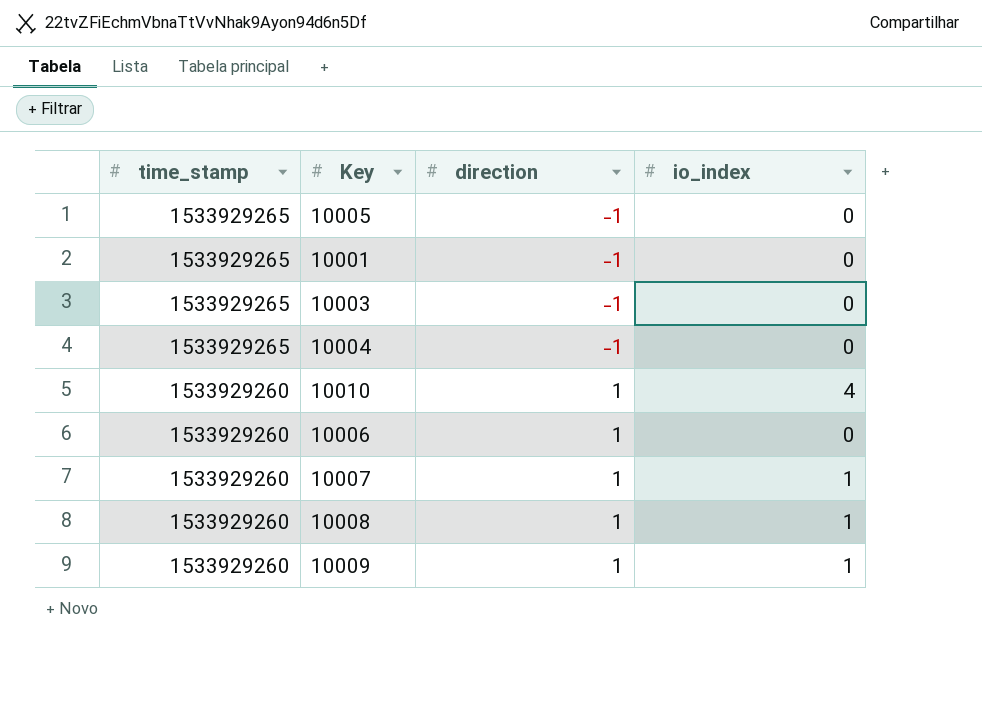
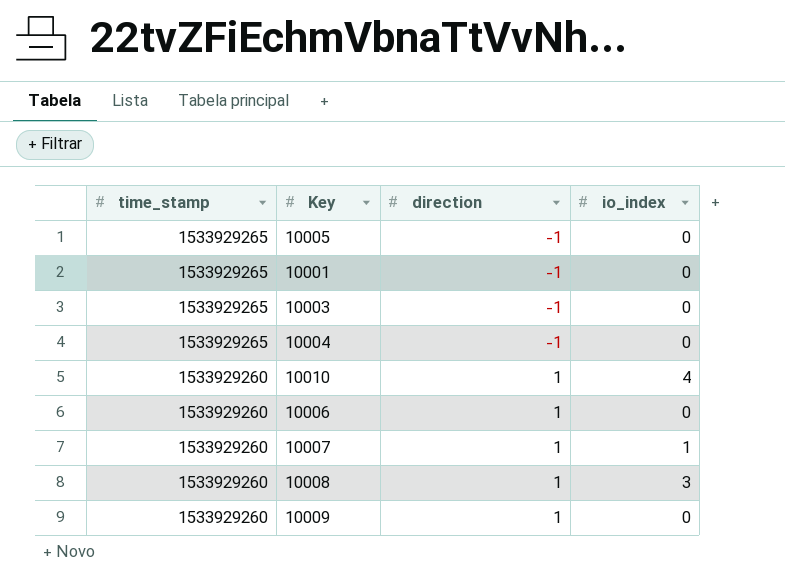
10008 | io_index: 1 -> 3
10009 | io_index: 1 -> 0

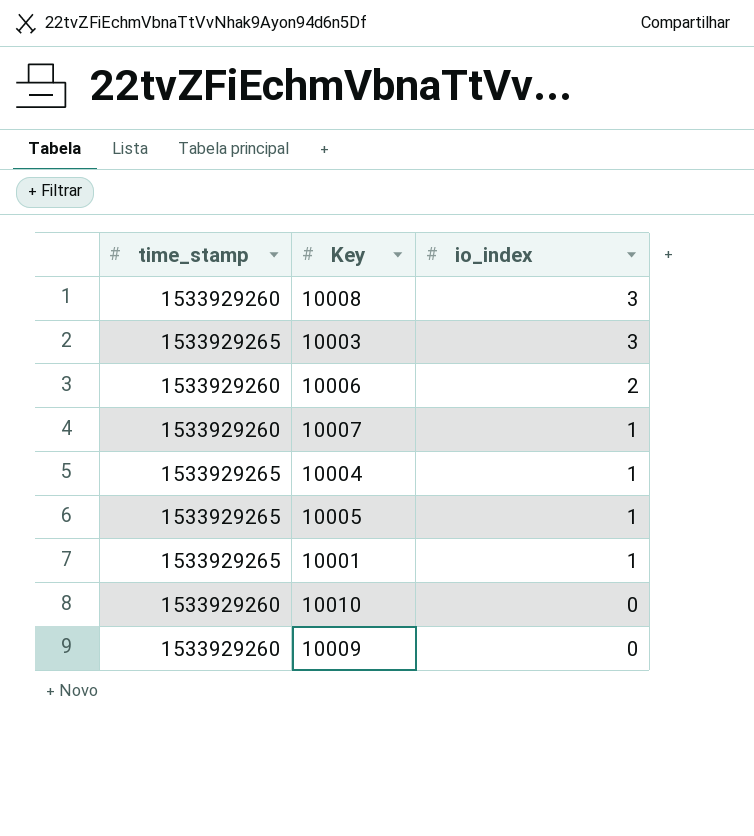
row order: time_stamp descending -> io_index descending
column direction | position: 3 -> none
10003 | io_index: 0 -> 3
10006 | io_index: 0 -> 2
10004 | io_index: 0 -> 1
10005 | io_index: 0 -> 1
10001 | io_index: 0 -> 1
10010 | io_index: 4 -> 0

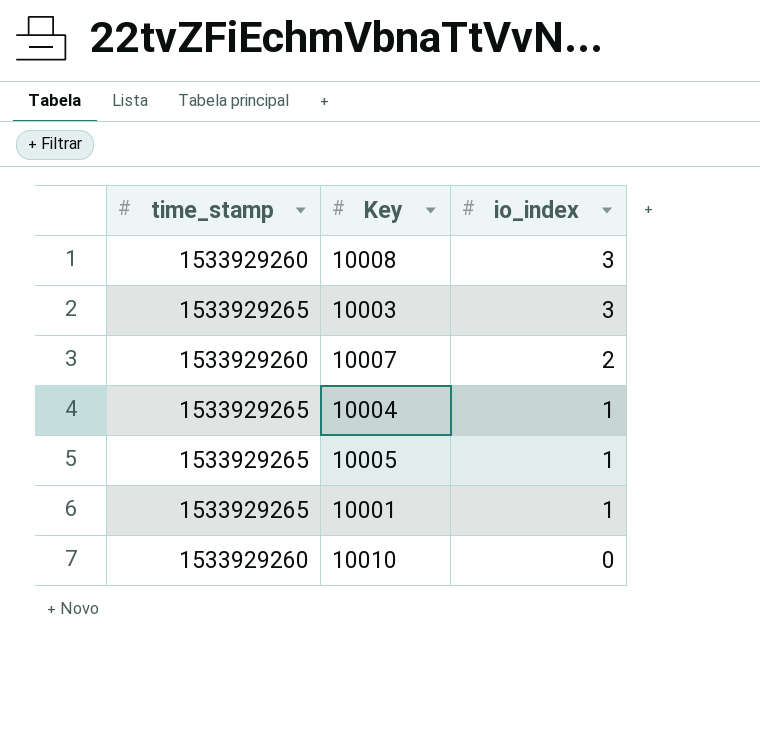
row 10006: 1533929260 | 2 -> none
row 10009: 1533929260 | 0 -> none
10007 | io_index: 1 -> 2

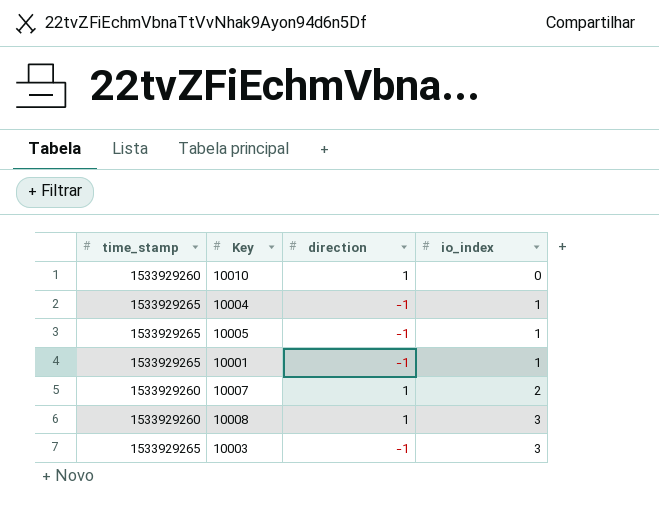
row order: io_index descending -> io_index ascending
column direction | position: none -> 3

